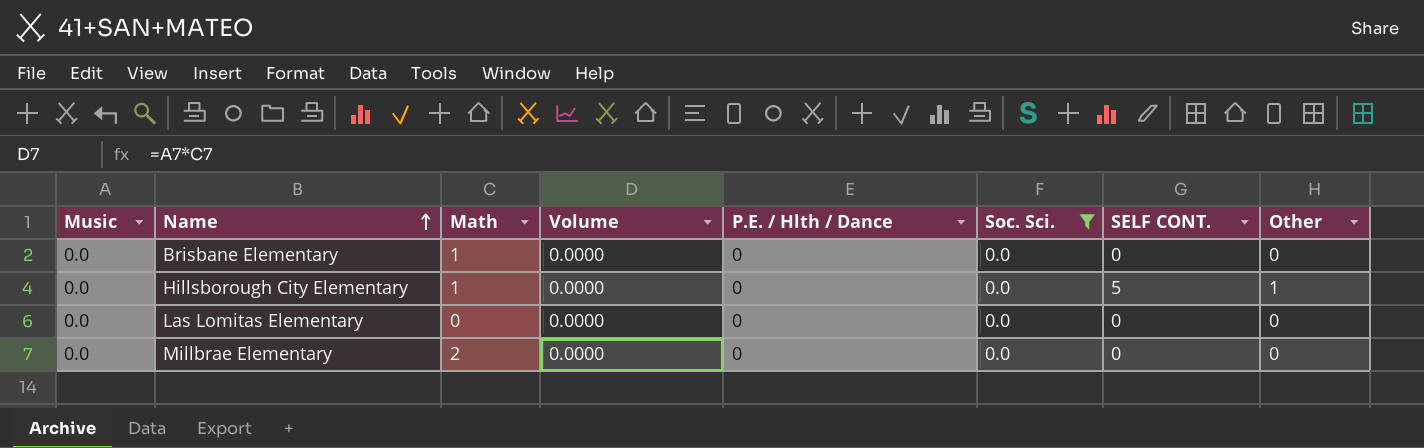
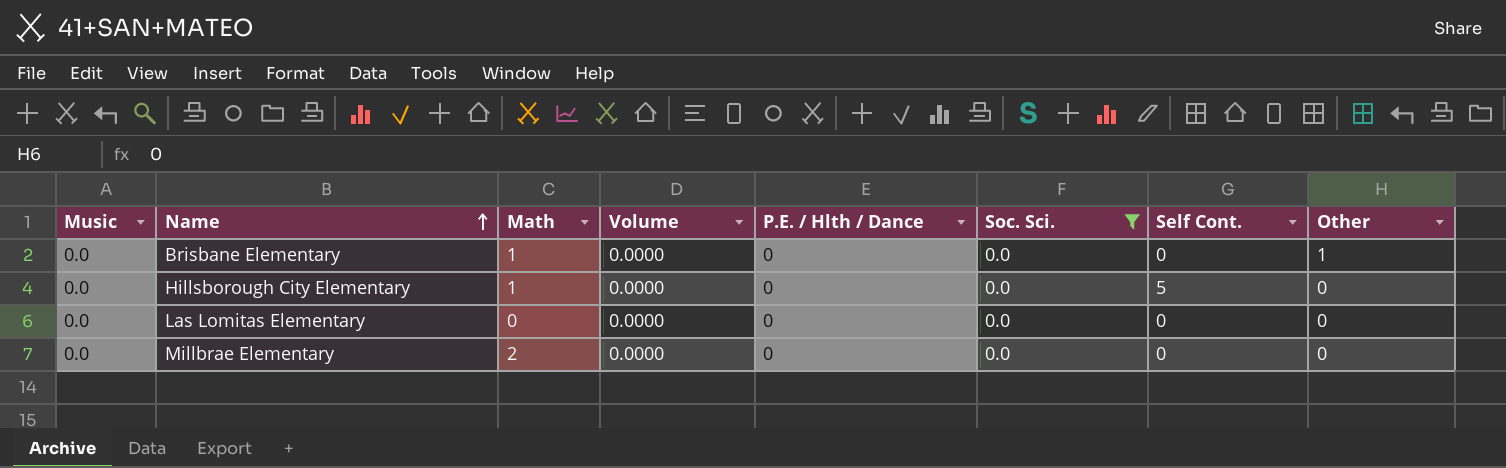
column name: SELF CONT. -> Self Cont.
Brisbane Elementary | Other: 0 -> 1
Hillsborough City Elementary | Other: 1 -> 0

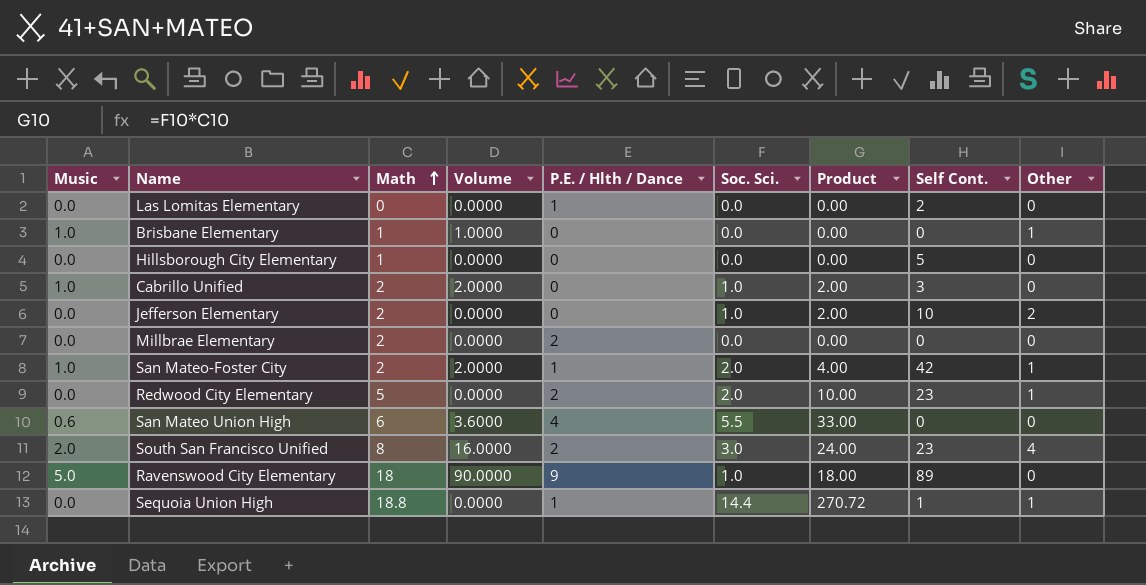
filter: Soc. Sci. = 0.0 -> none
row order: Name ascending -> Math ascending
column Product | formula: none -> [Math] * [Soc. Sci.]
Las Lomitas Elementary | P.E. / Hlth / Dance: 0 -> 1
Las Lomitas Elementary | Self Cont.: 0 -> 2
Brisbane Elementary | Music: 0.0 -> 1.0
Brisbane Elementary | Volume: 0.0000 -> 1.0000
Millbrae Elementary | P.E. / Hlth / Dance: 0 -> 2

